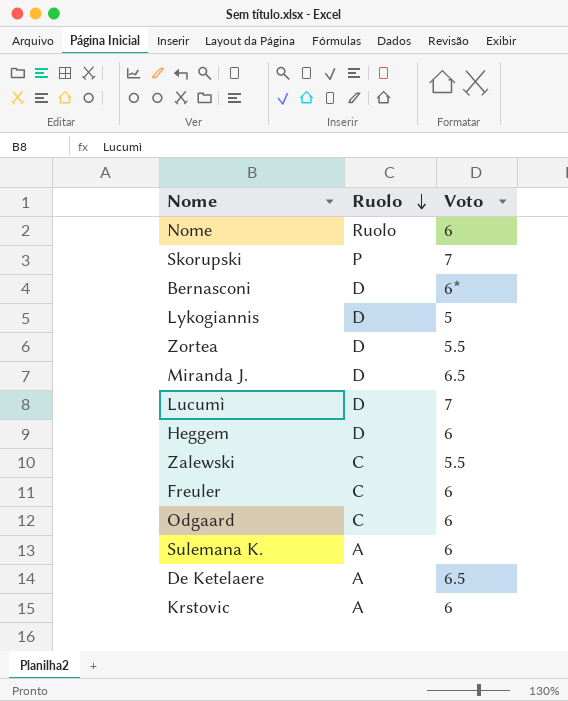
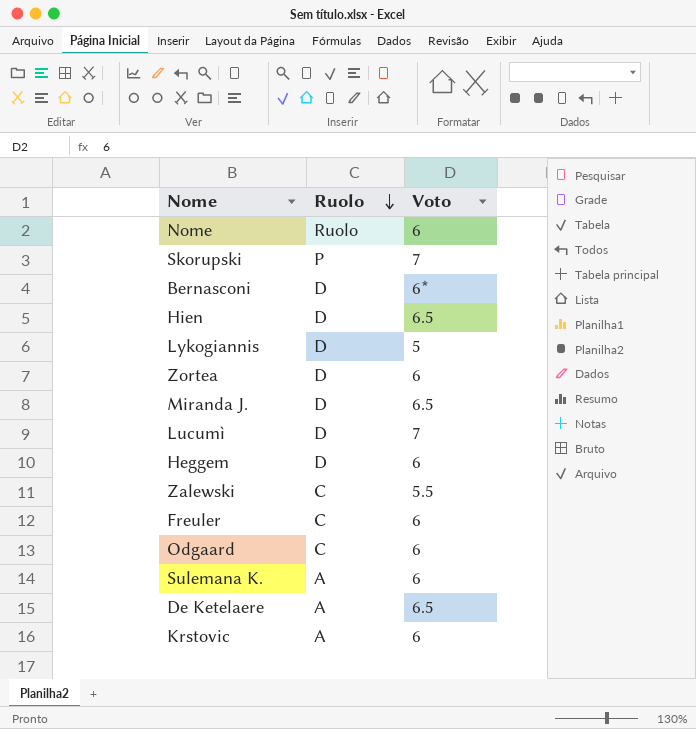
row Hien: none -> D | 6.5
Zortea | Voto: 5.5 -> 6

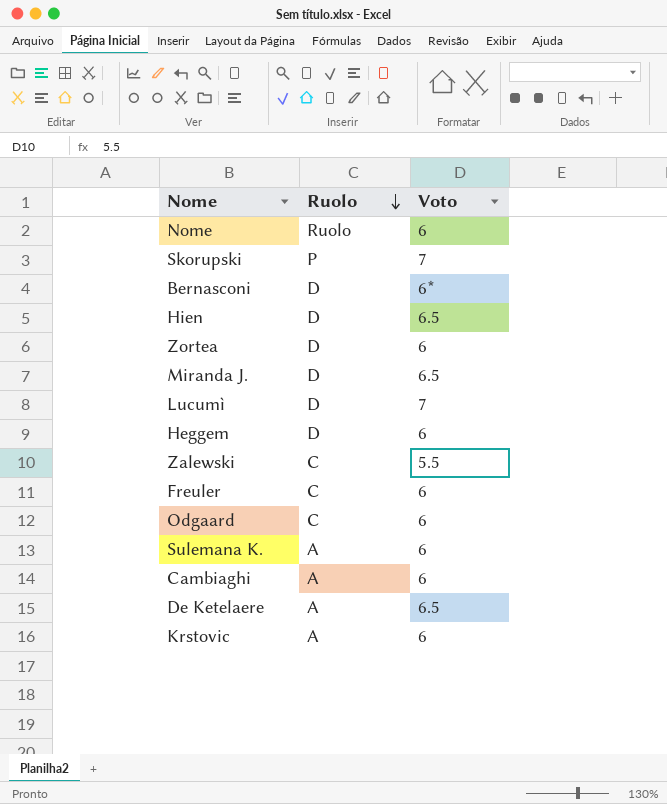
row Lykogiannis: D | 5 -> none
row Cambiaghi: none -> A | 6

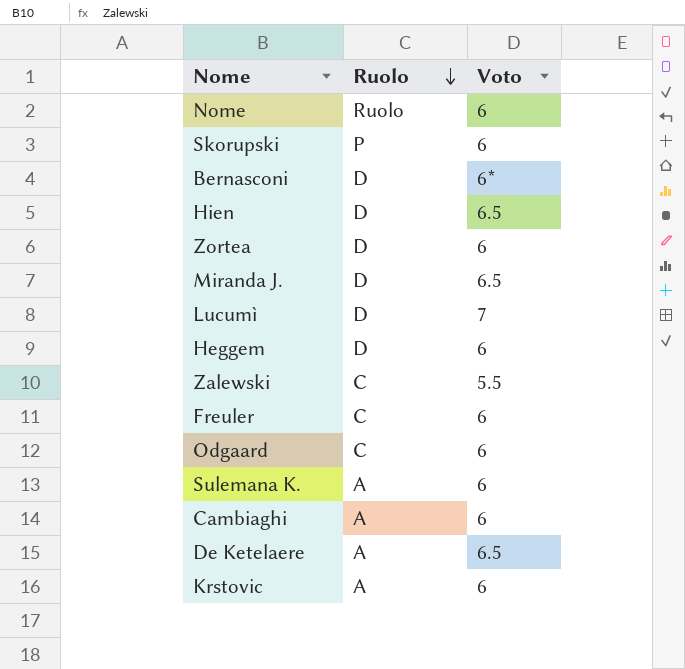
Skorupski | Voto: 7 -> 6

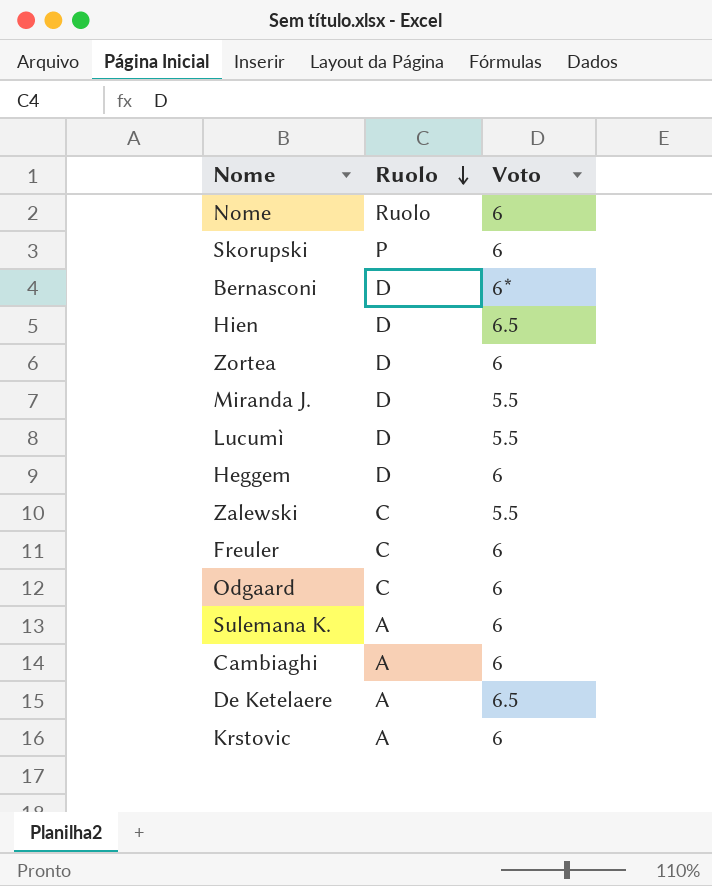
Miranda J. | Voto: 6.5 -> 5.5
Lucumì | Voto: 7 -> 5.5

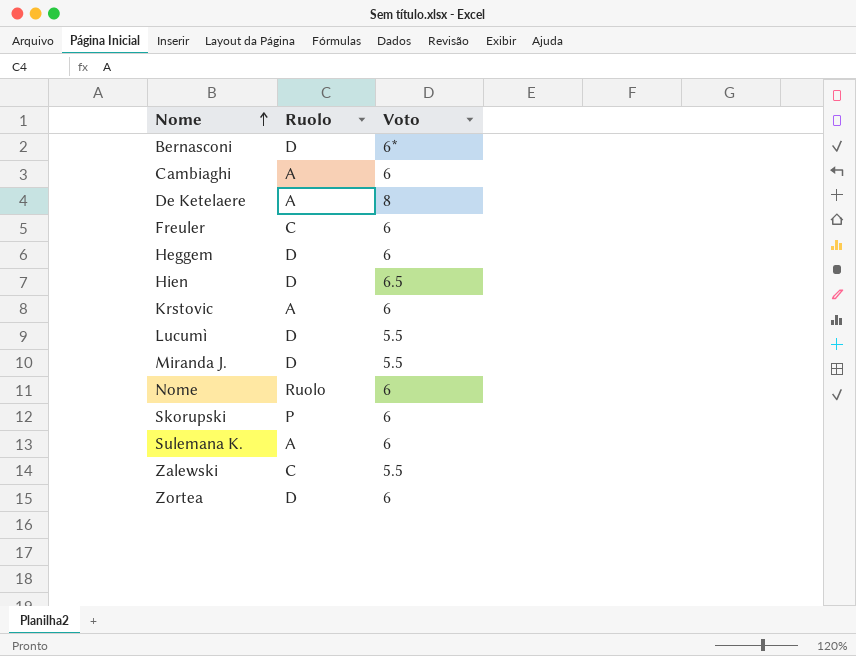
row order: Ruolo descending -> Nome ascending
row Odgaard: C | 6 -> none
De Ketelaere | Voto: 6.5 -> 8

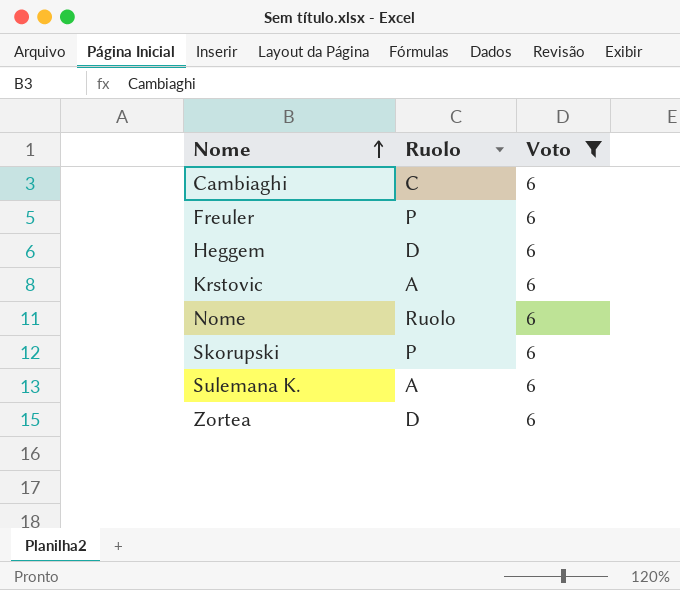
filter: none -> Voto = 6
Cambiaghi | Ruolo: A -> C
Freuler | Ruolo: C -> P

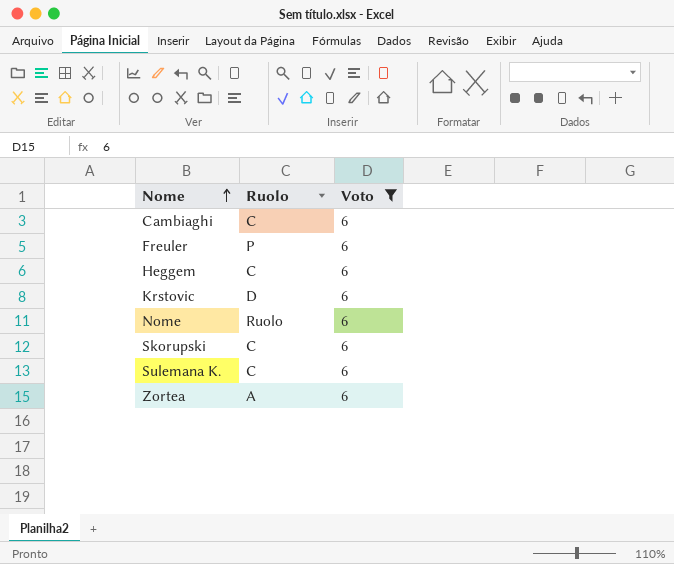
Heggem | Ruolo: D -> C
Krstovic | Ruolo: A -> D
Skorupski | Ruolo: P -> C
Sulemana K. | Ruolo: A -> C
Zortea | Ruolo: D -> A

